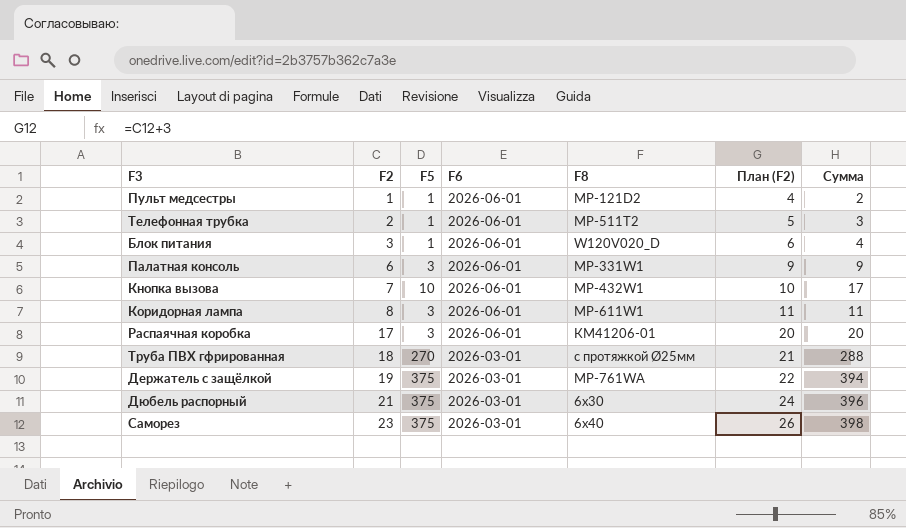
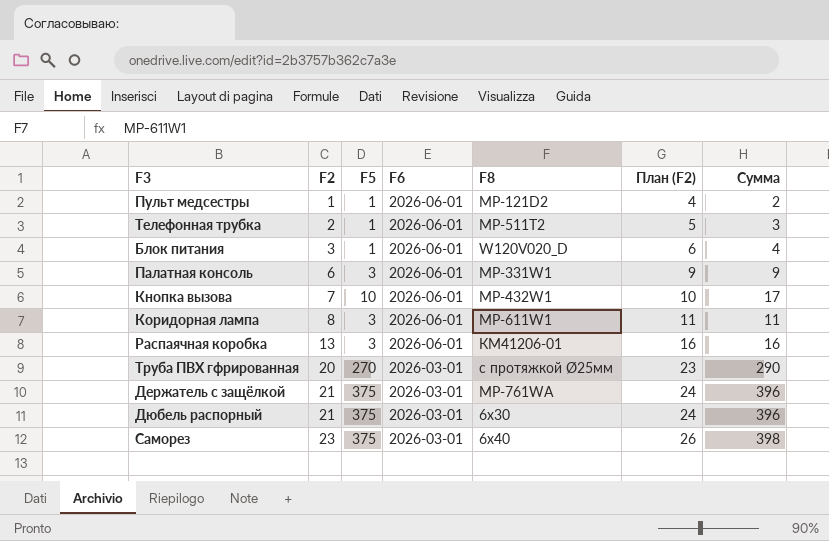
Распаячная коробка | F2: 17 -> 13
Распаячная коробка | План (F2): 20 -> 16
Распаячная коробка | Сумма: 20 -> 16
Труба ПВХ гфрированная | F2: 18 -> 20
Труба ПВХ гфрированная | План (F2): 21 -> 23
Труба ПВХ гфрированная | Сумма: 288 -> 290
Держатель с защёлкой | F2: 19 -> 21
Держатель с защёлкой | План (F2): 22 -> 24
Держатель с защёлкой | Сумма: 394 -> 396

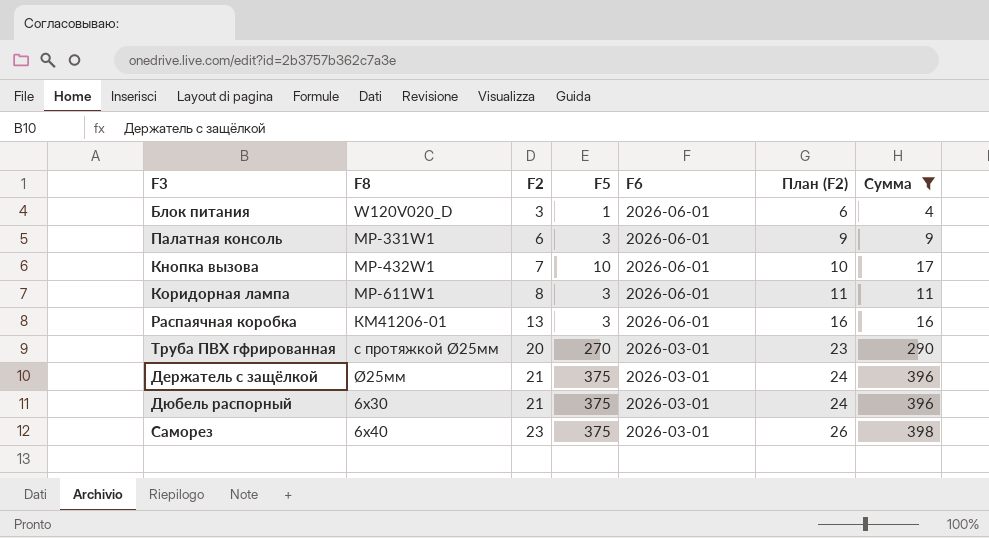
filter: none -> Сумма >= 4
column F8 | position: 5 -> 2
Держатель с защёлкой | F8: MP-761WA -> Ø25мм

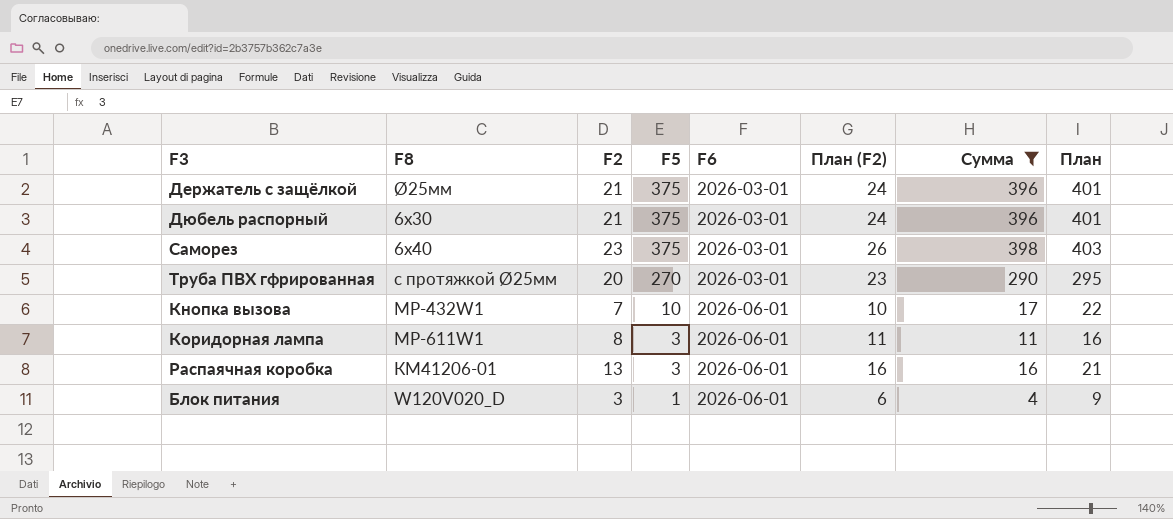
row order: F2 ascending -> F5 descending
column План | formula: none -> [Сумма] + 5
row Палатная консоль: MP-331W1 | 6 | 3 | 2026-06-01 | 9 | 9 -> none

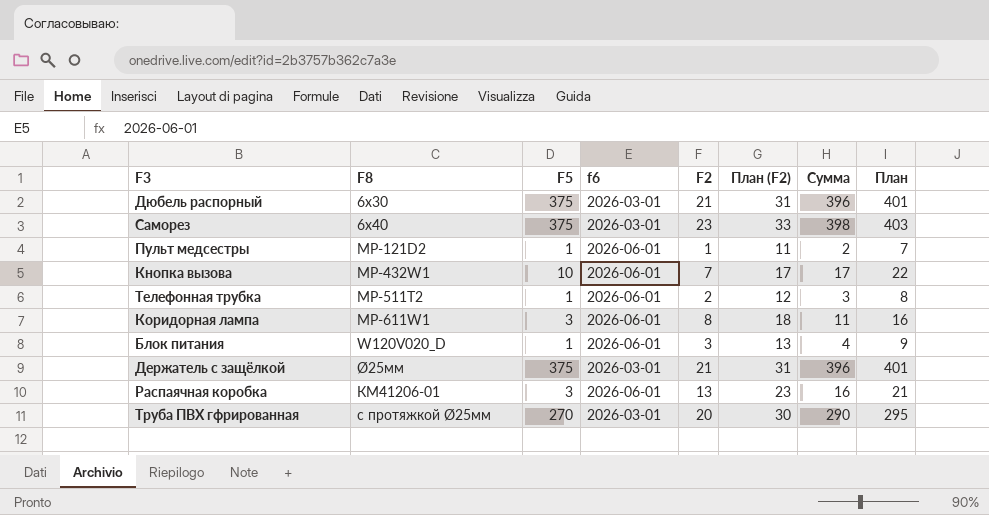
filter: Сумма >= 4 -> none
row order: F5 descending -> F8 ascending
column name: F6 -> f6
column F2 | position: 3 -> 5
column План (F2) | formula: [F2] + 3 -> [F2] + 10

